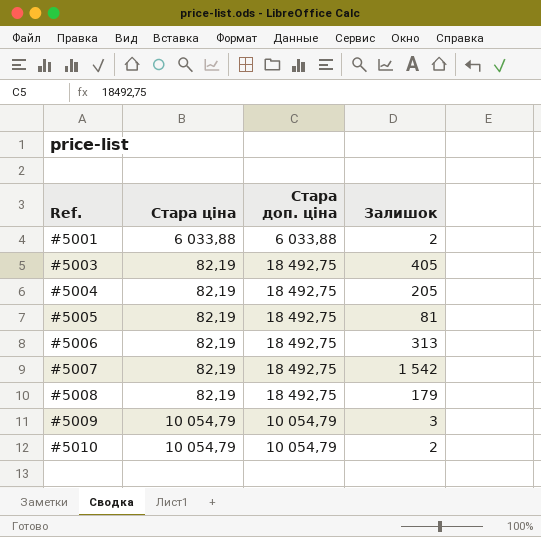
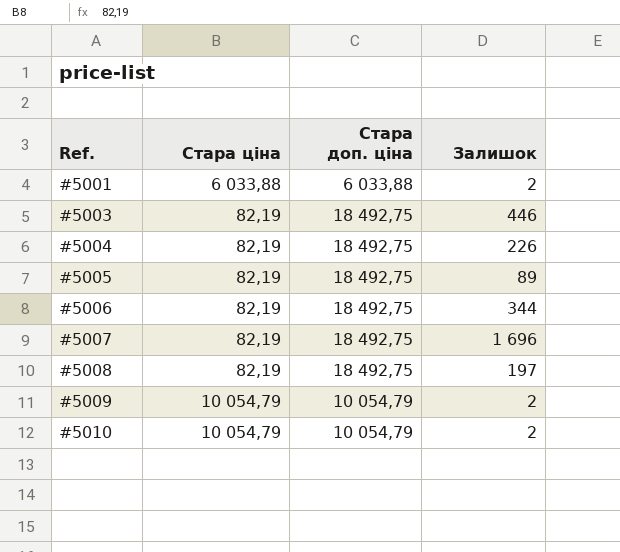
#5003 | Залишок: 405 -> 446
#5004 | Залишок: 205 -> 226
#5005 | Залишок: 81 -> 89
#5006 | Залишок: 313 -> 344
#5007 | Залишок: 1 542 -> 1 696
#5008 | Залишок: 179 -> 197
#5009 | Залишок: 3 -> 2

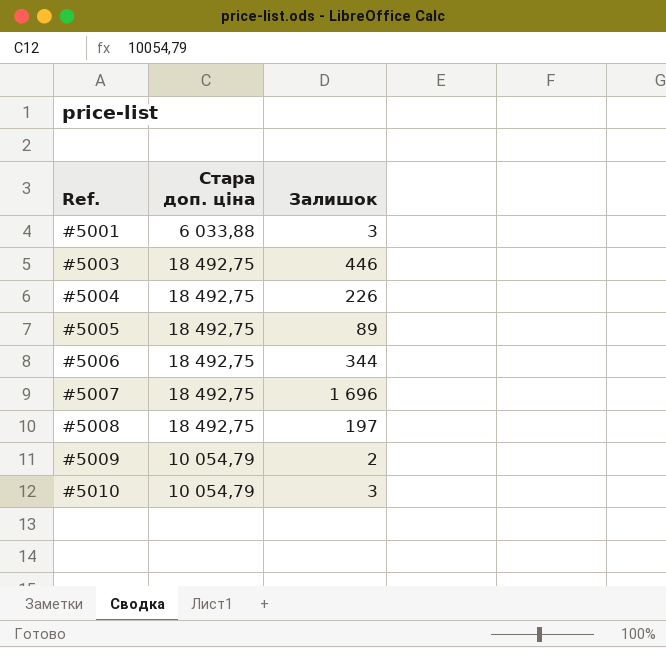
column Стара ціна | position: 2 -> none
#5001 | Залишок: 2 -> 3
#5010 | Залишок: 2 -> 3

